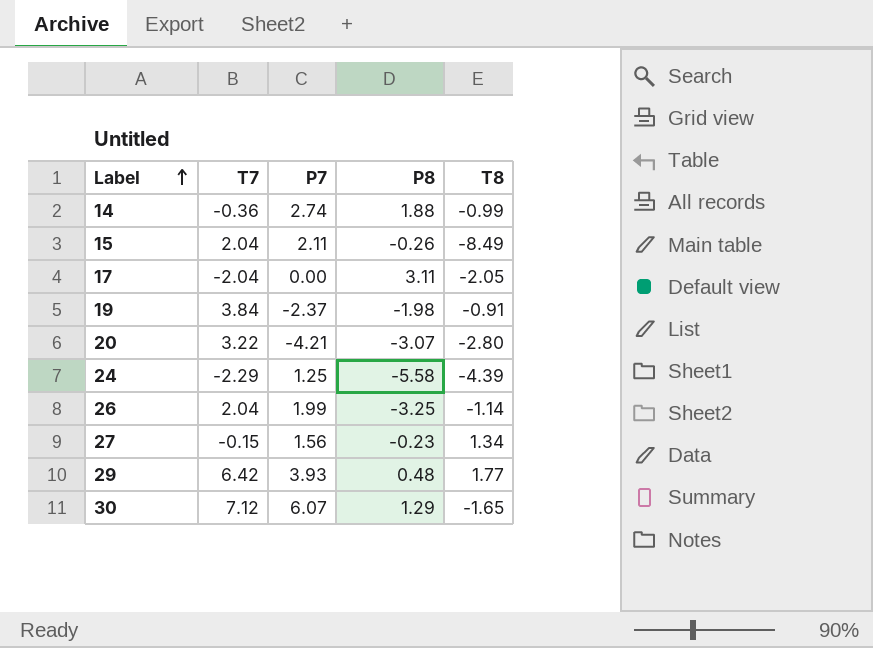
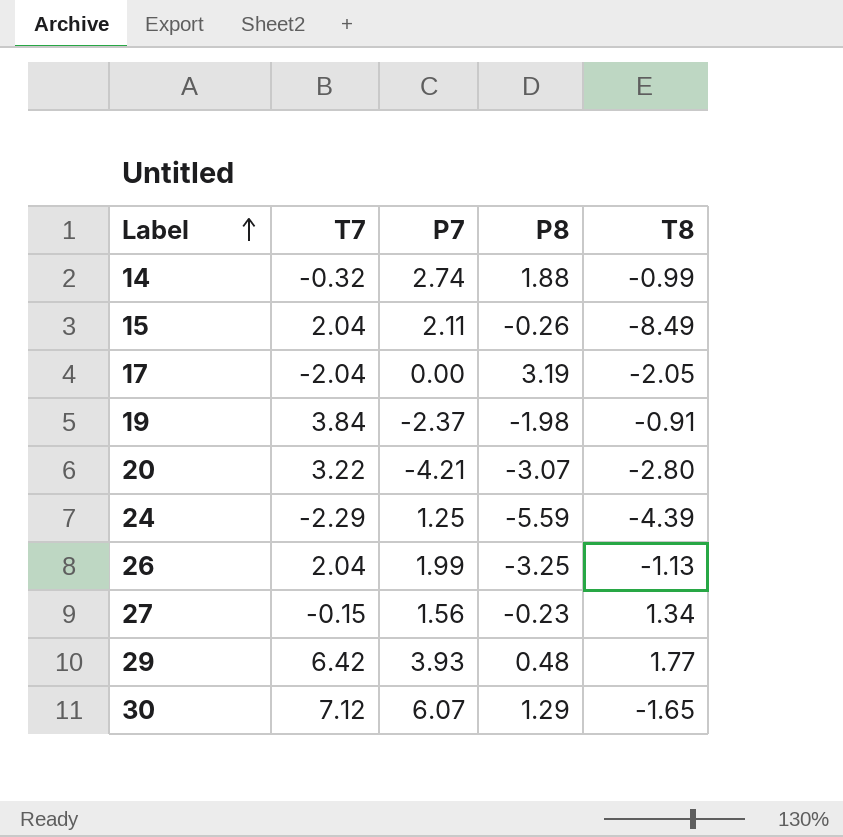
14 | T7: -0.36 -> -0.32
17 | P8: 3.11 -> 3.19
24 | P8: -5.58 -> -5.59
26 | T8: -1.14 -> -1.13

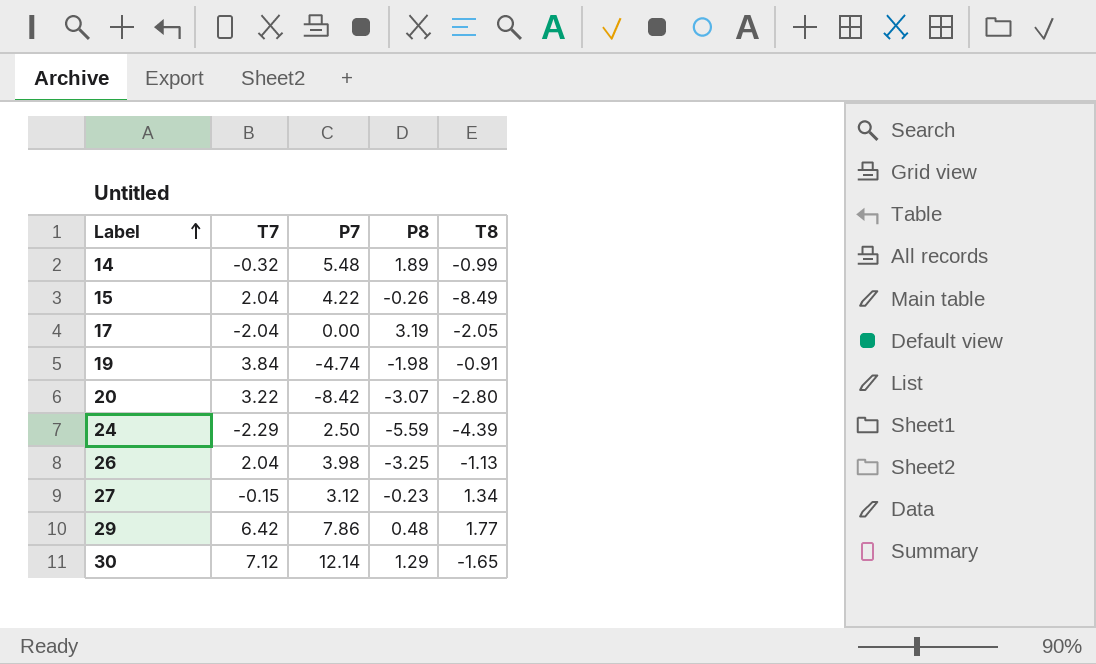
14 | P7: 2.74 -> 5.48
14 | P8: 1.88 -> 1.89
15 | P7: 2.11 -> 4.22
19 | P7: -2.37 -> -4.74
20 | P7: -4.21 -> -8.42
24 | P7: 1.25 -> 2.50
26 | P7: 1.99 -> 3.98
27 | P7: 1.56 -> 3.12
29 | P7: 3.93 -> 7.86
30 | P7: 6.07 -> 12.14

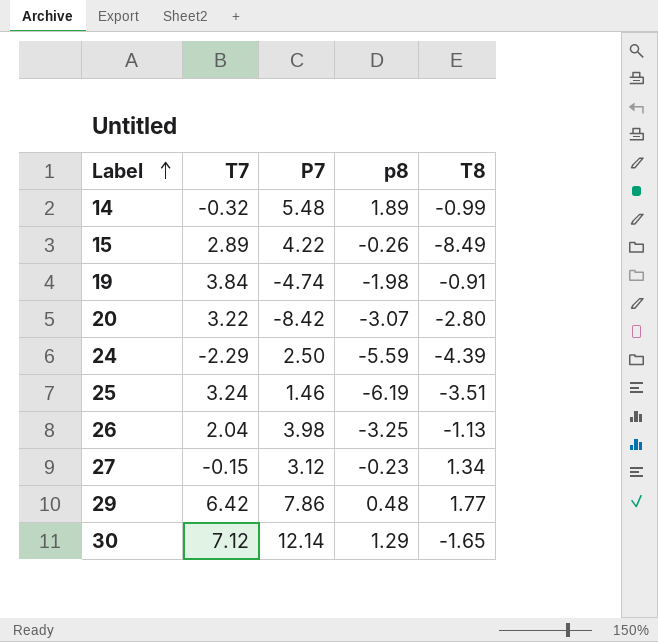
column name: P8 -> p8
row 17: -2.04 | 0.00 | 3.19 | -2.05 -> none
15 | T7: 2.04 -> 2.89
row 25: none -> 3.24 | 1.46 | -6.19 | -3.51

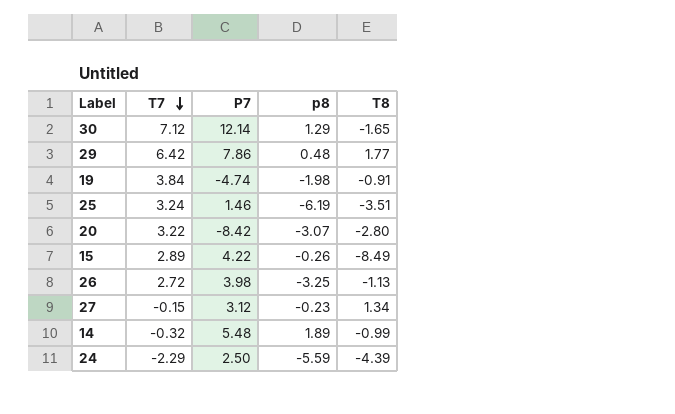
row order: Label ascending -> T7 descending
26 | T7: 2.04 -> 2.72

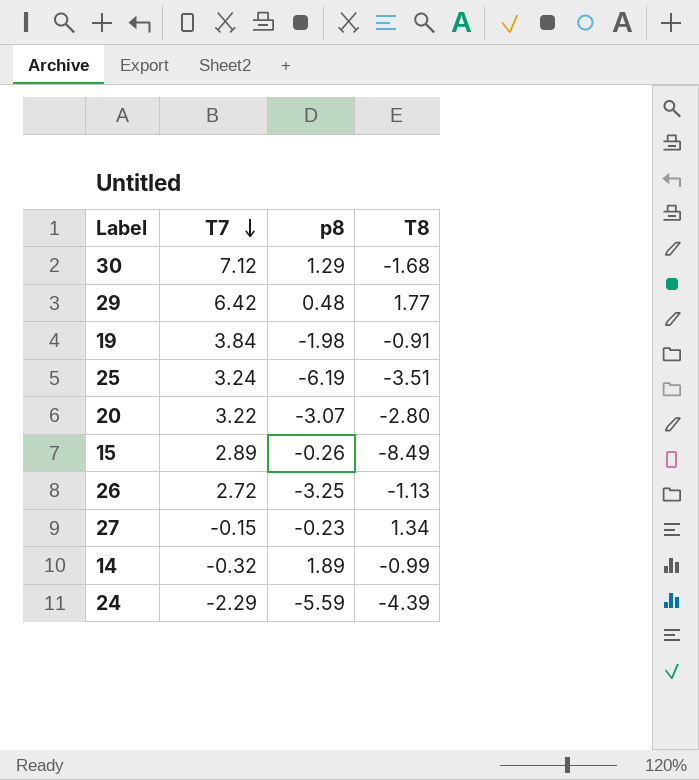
column P7 | position: 3 -> none
30 | T8: -1.65 -> -1.68

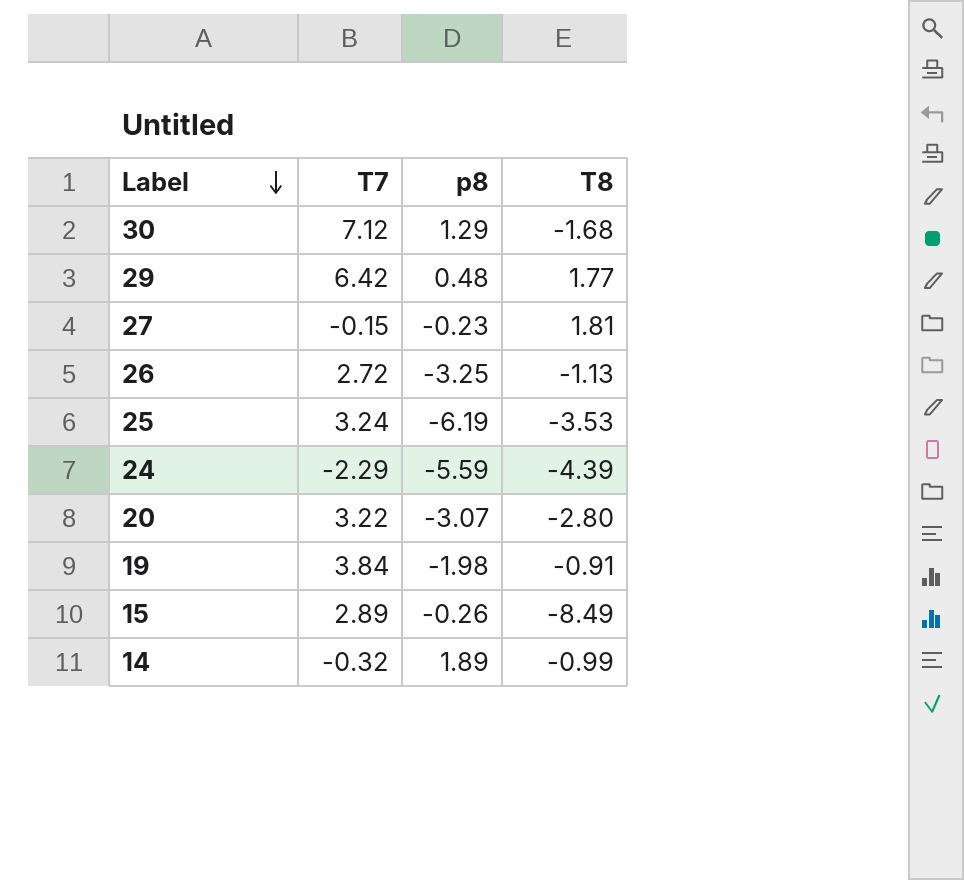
row order: T7 descending -> Label descending
27 | T8: 1.34 -> 1.81
25 | T8: -3.51 -> -3.53

